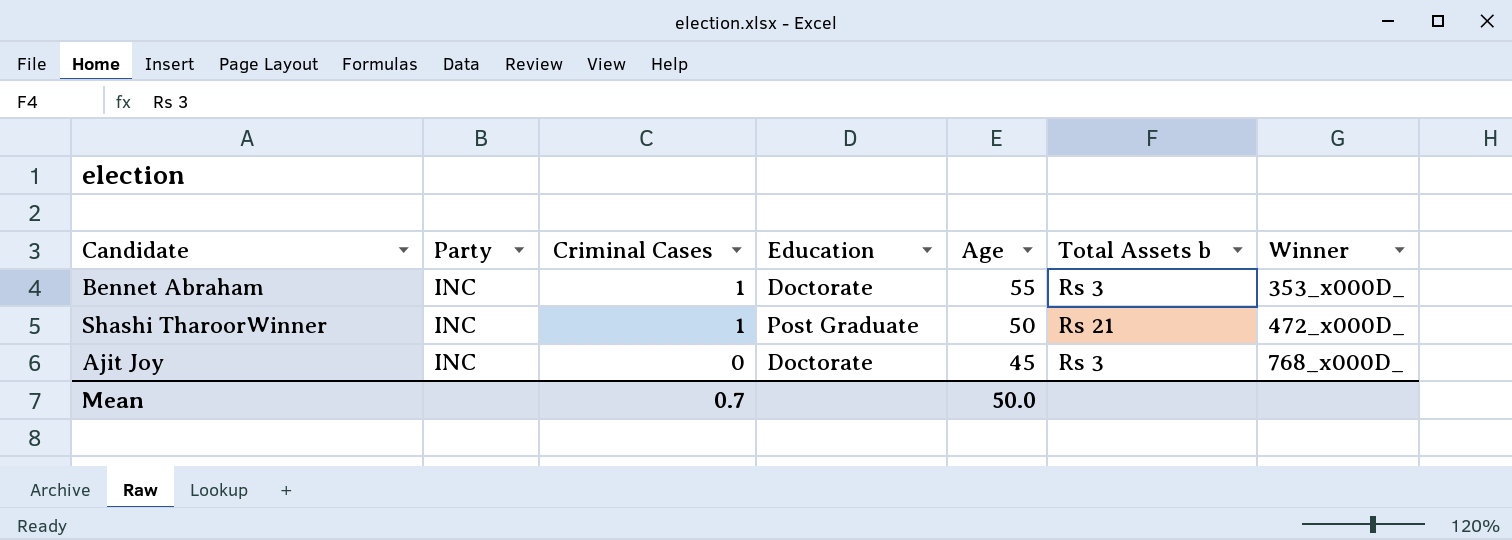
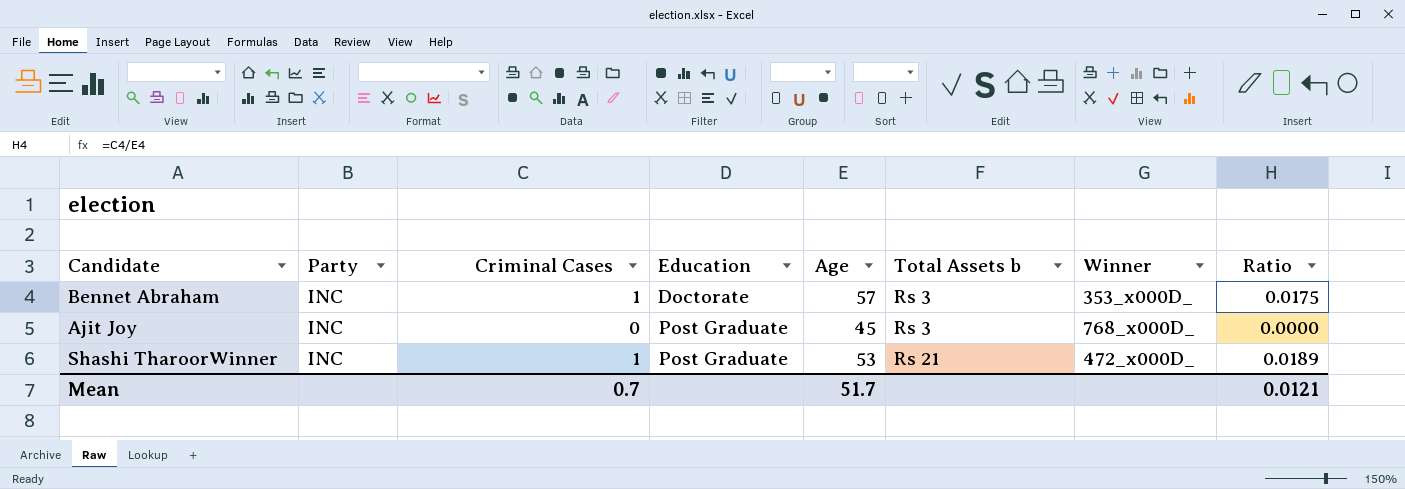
row order: Criminal Cases descending -> Education ascending
column Ratio | formula: none -> [Criminal Cases] / [Age]
Bennet Abraham | Age: 55 -> 57
Ajit Joy | Education: Doctorate -> Post Graduate
Shashi TharoorWinner | Age: 50 -> 53
Mean | Age: 50.0 -> 51.7

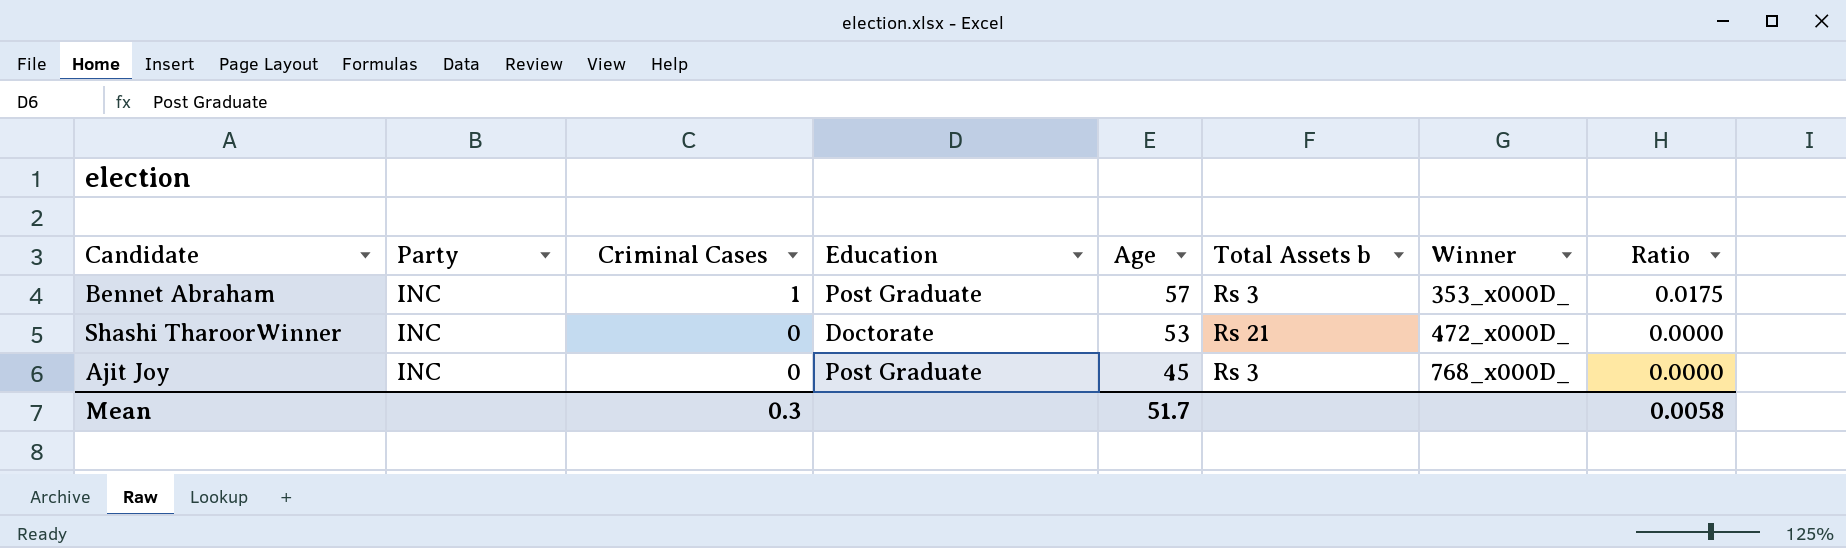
row order: Education ascending -> Criminal Cases descending
Bennet Abraham | Education: Doctorate -> Post Graduate
Shashi TharoorWinner | Criminal Cases: 1 -> 0
Shashi TharoorWinner | Education: Post Graduate -> Doctorate
Shashi TharoorWinner | Ratio: 0.0189 -> 0.0000
Mean | Criminal Cases: 0.7 -> 0.3
Mean | Ratio: 0.0121 -> 0.0058

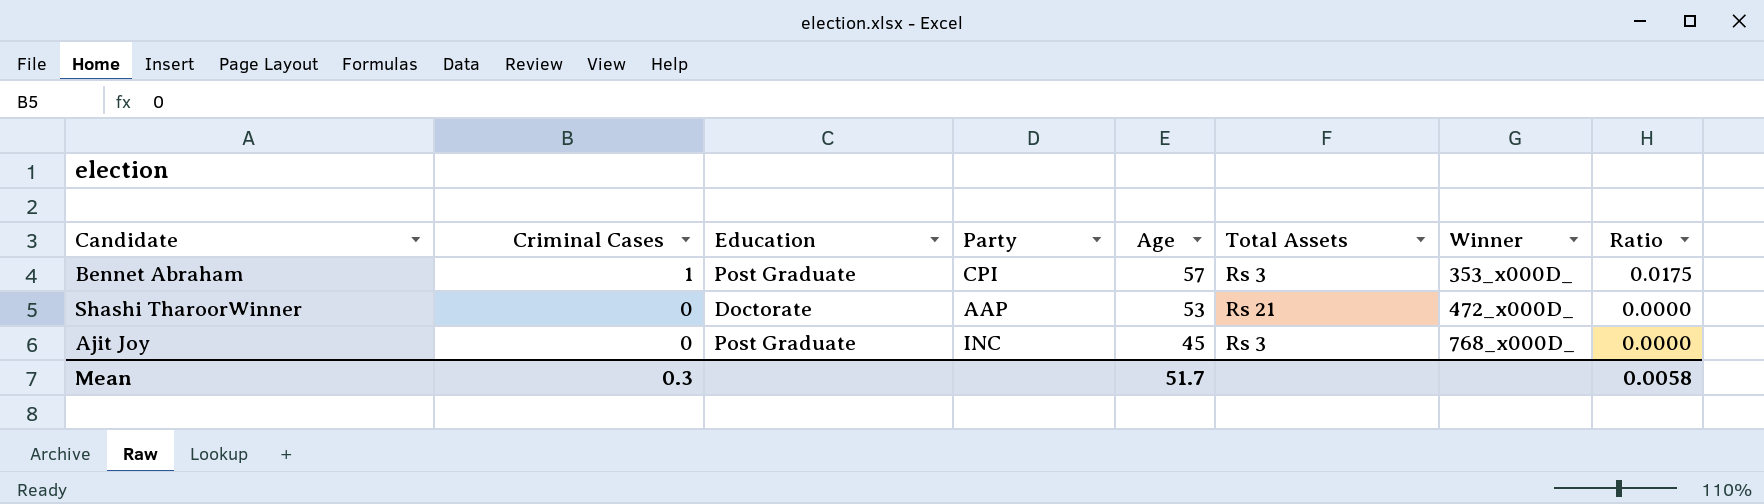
column Party | position: 2 -> 4
column name: Total Assets b -> Total Assets
Bennet Abraham | Party: INC -> CPI
Shashi TharoorWinner | Party: INC -> AAP

